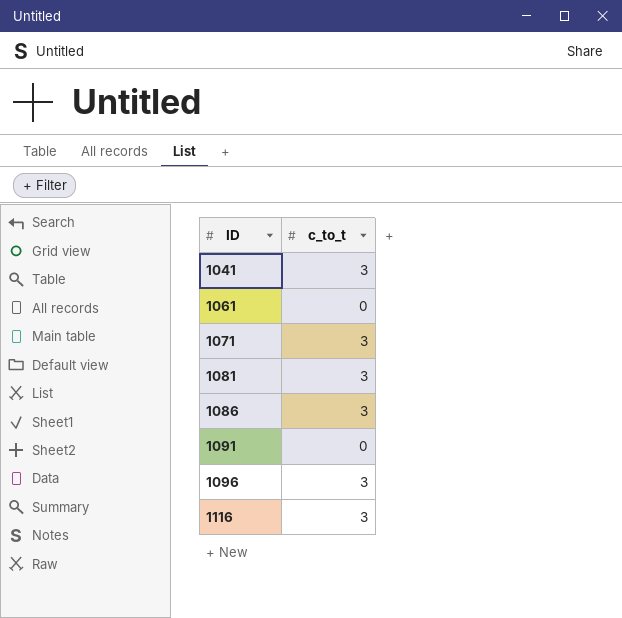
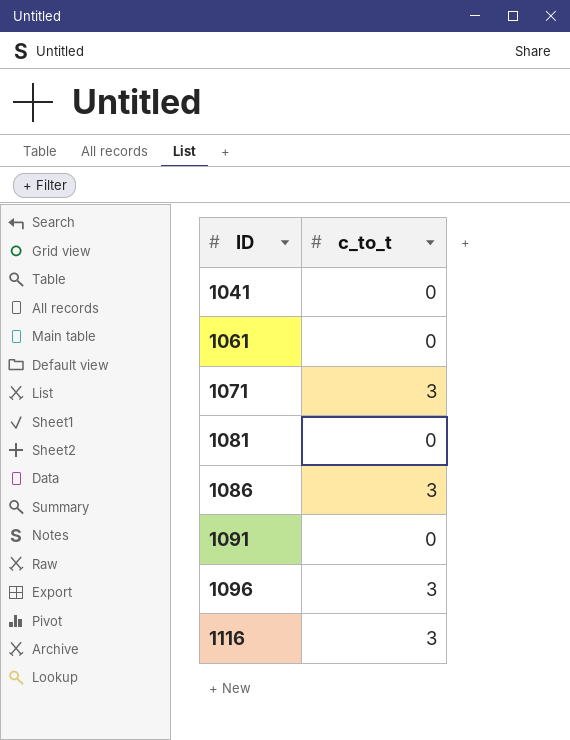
1041 | c_to_t: 3 -> 0
1081 | c_to_t: 3 -> 0

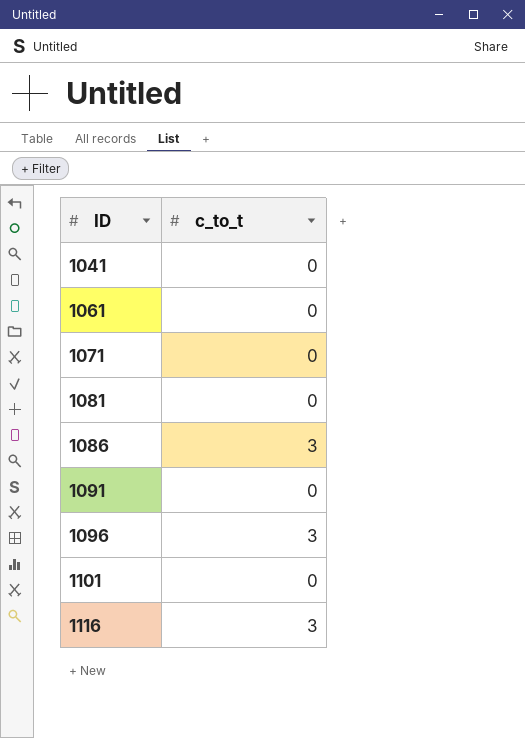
1071 | c_to_t: 3 -> 0
row 1101: none -> 0

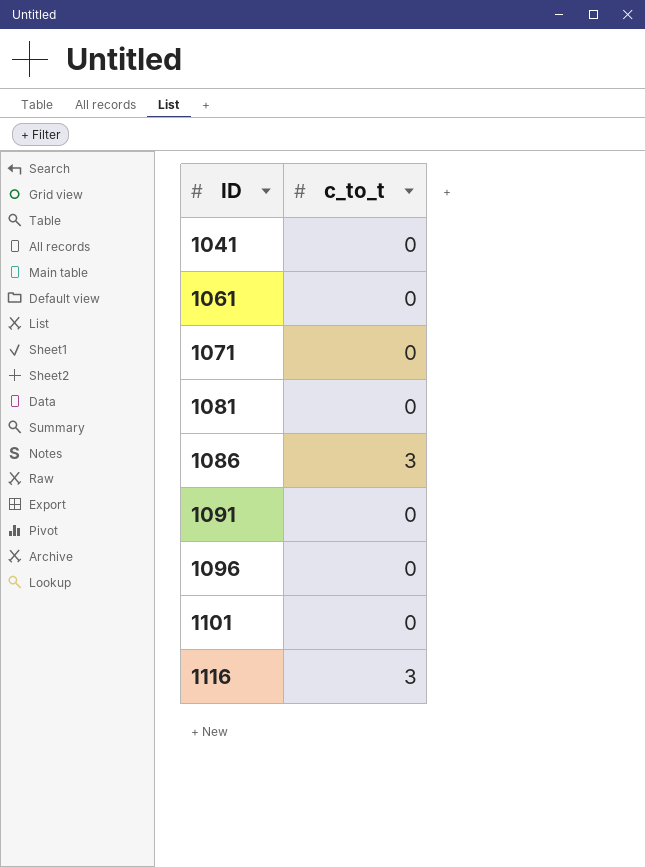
1096 | c_to_t: 3 -> 0

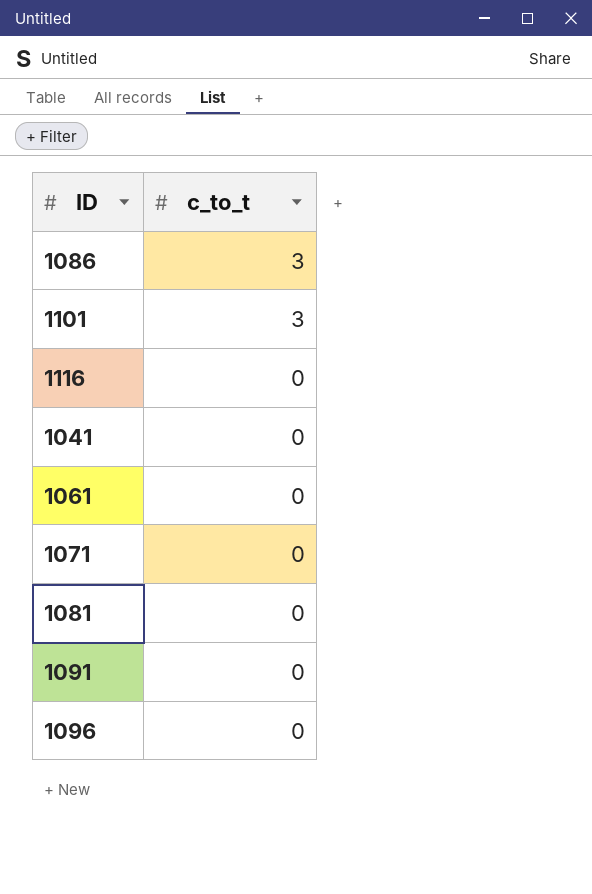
row order: ID ascending -> c_to_t descending
1101 | c_to_t: 0 -> 3
1116 | c_to_t: 3 -> 0

